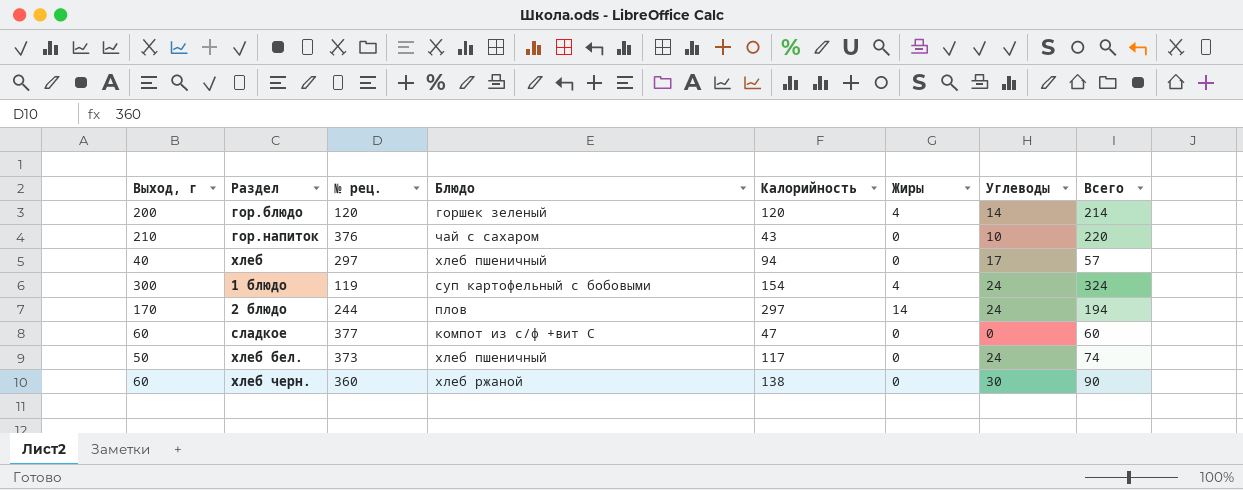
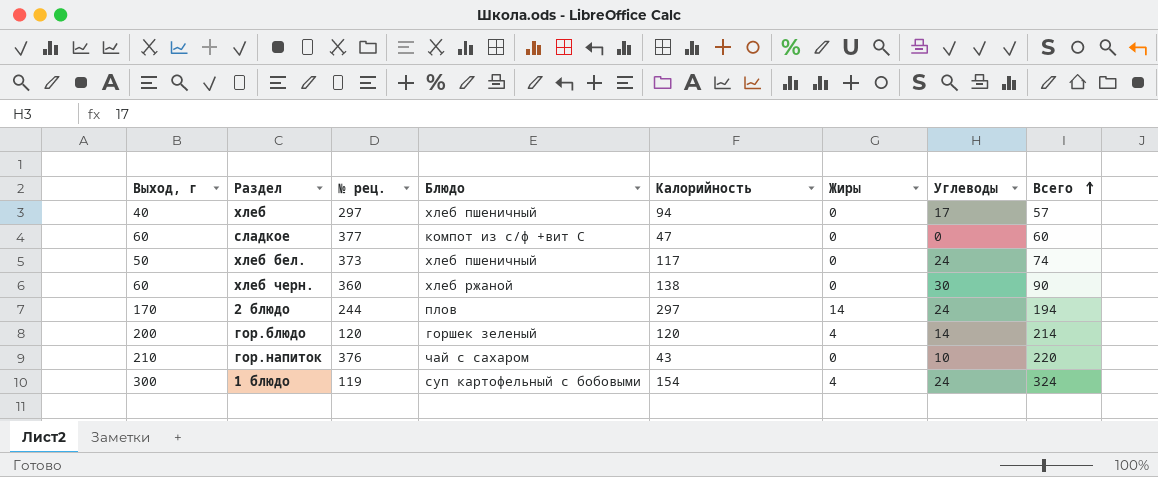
row order: none -> Всего ascending

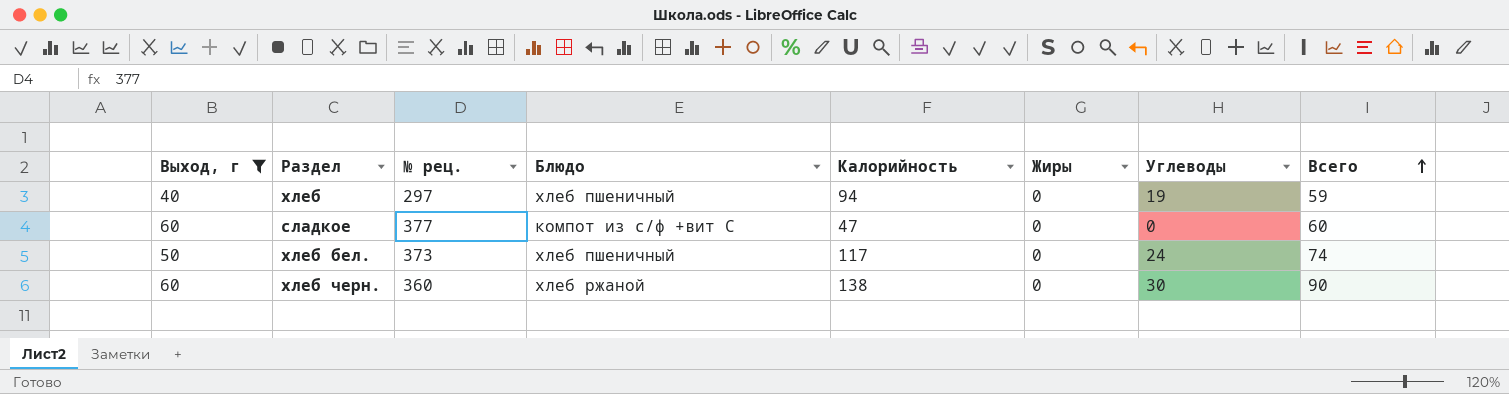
filter: none -> Выход, г <= 60
хлеб | Углеводы: 17 -> 19
хлеб | Всего: 57 -> 59

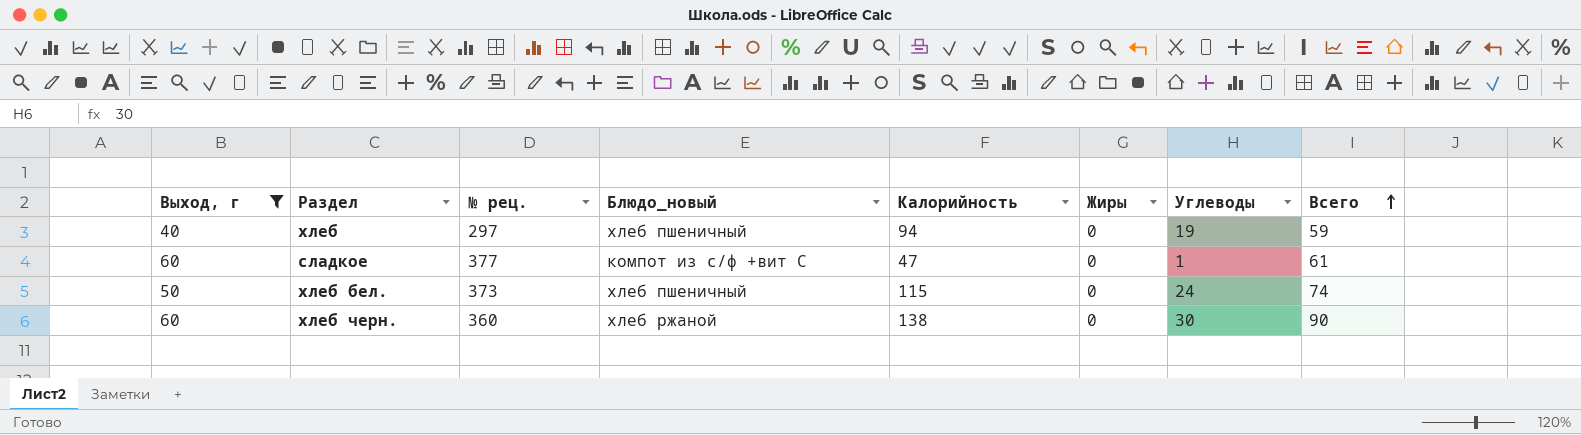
column name: Блюдо -> Блюдо_новый
сладкое | Углеводы: 0 -> 1
сладкое | Всего: 60 -> 61
хлеб бел. | Калорийность: 117 -> 115

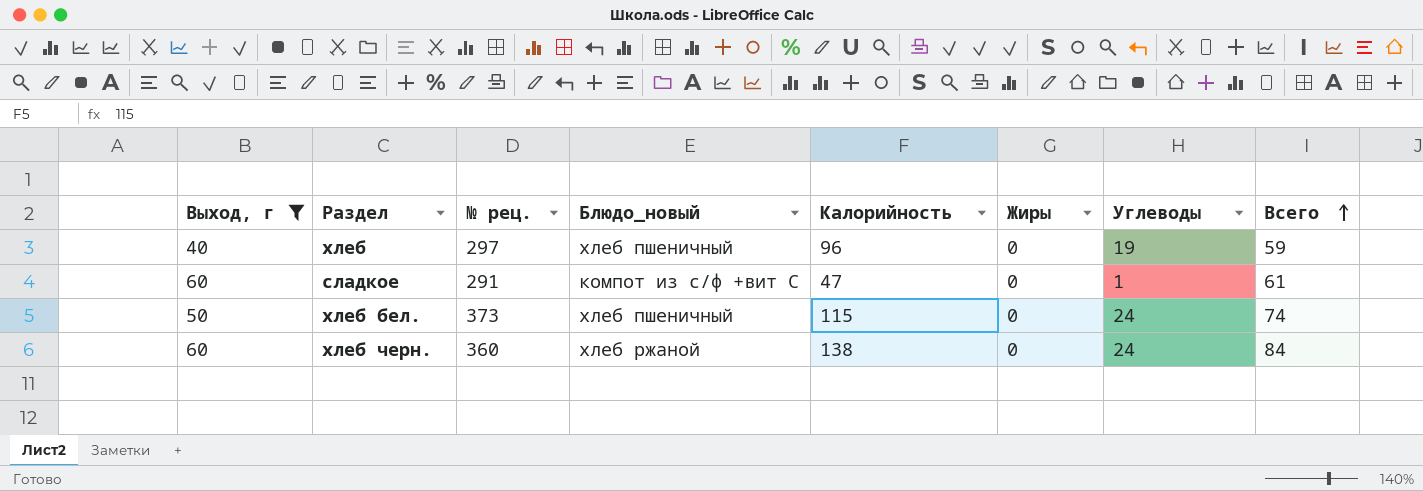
хлеб | Калорийность: 94 -> 96
сладкое | № рец.: 377 -> 291
хлеб черн. | Углеводы: 30 -> 24
хлеб черн. | Всего: 90 -> 84

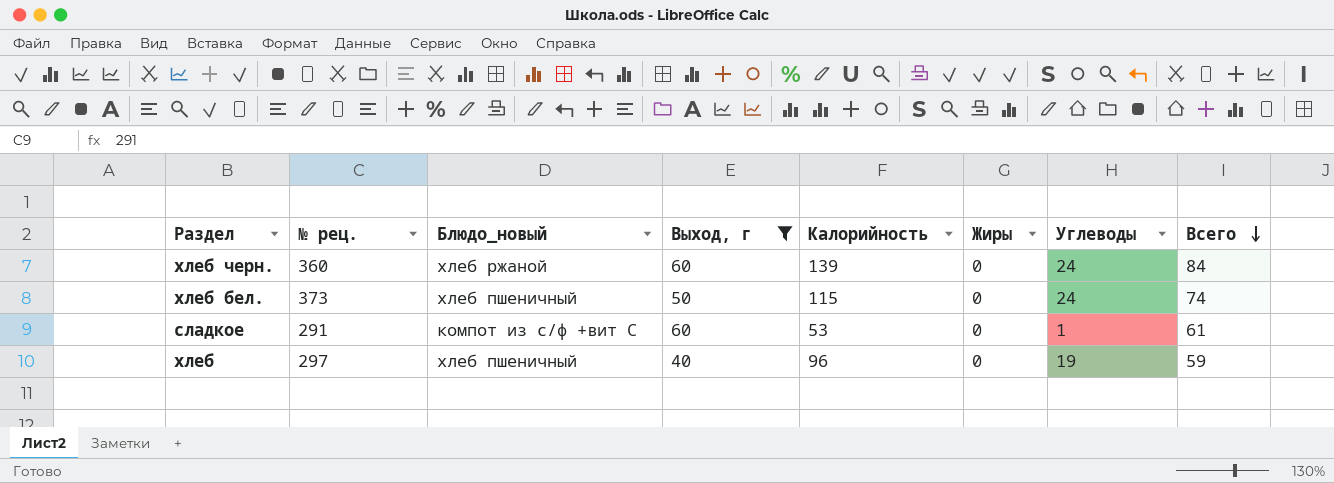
row order: Всего ascending -> Всего descending
column Выход, г | position: 1 -> 4
хлеб черн. | Калорийность: 138 -> 139
сладкое | Калорийность: 47 -> 53

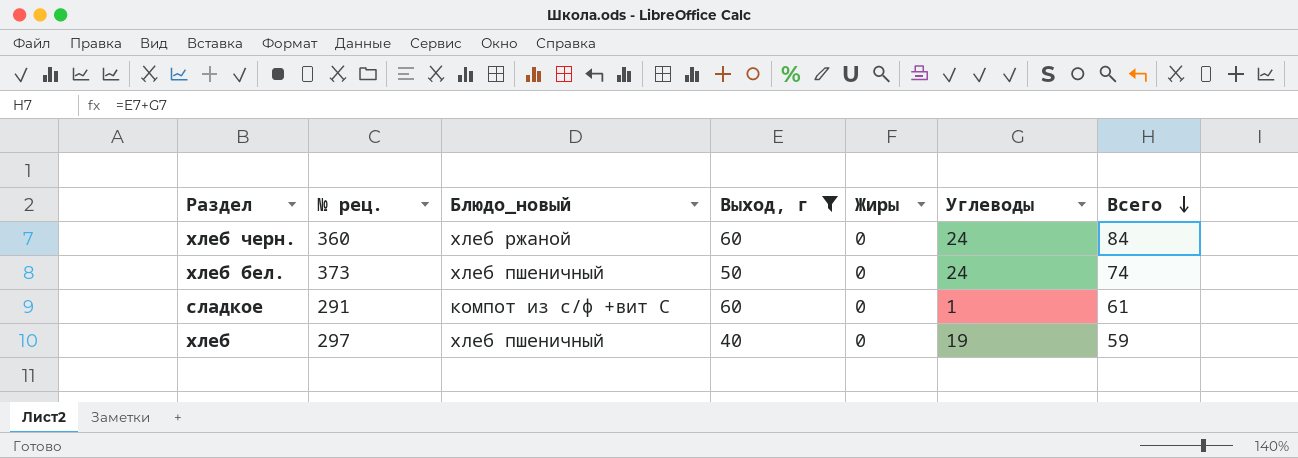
column Калорийность | position: 5 -> none

